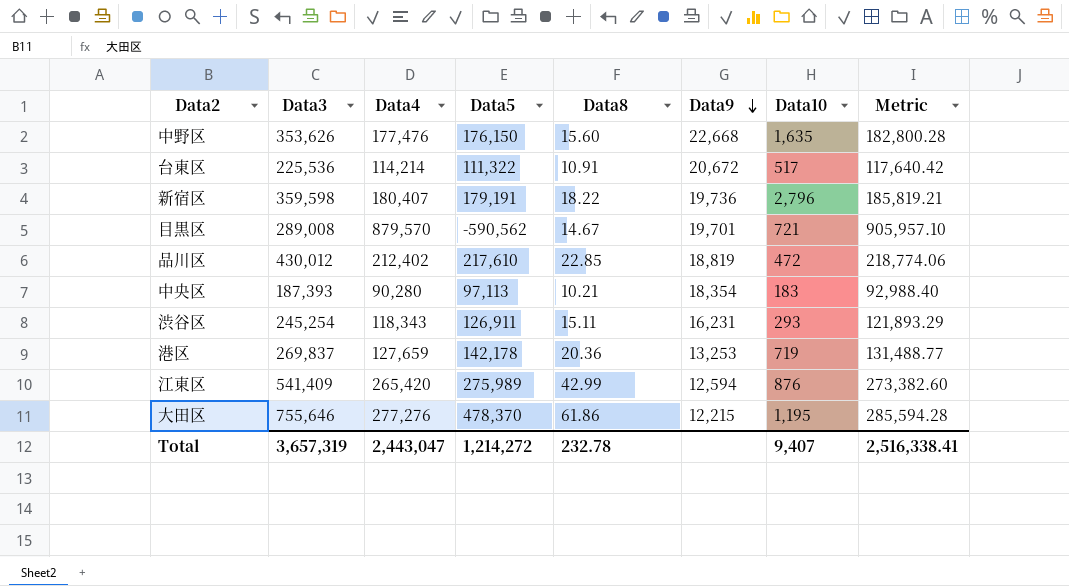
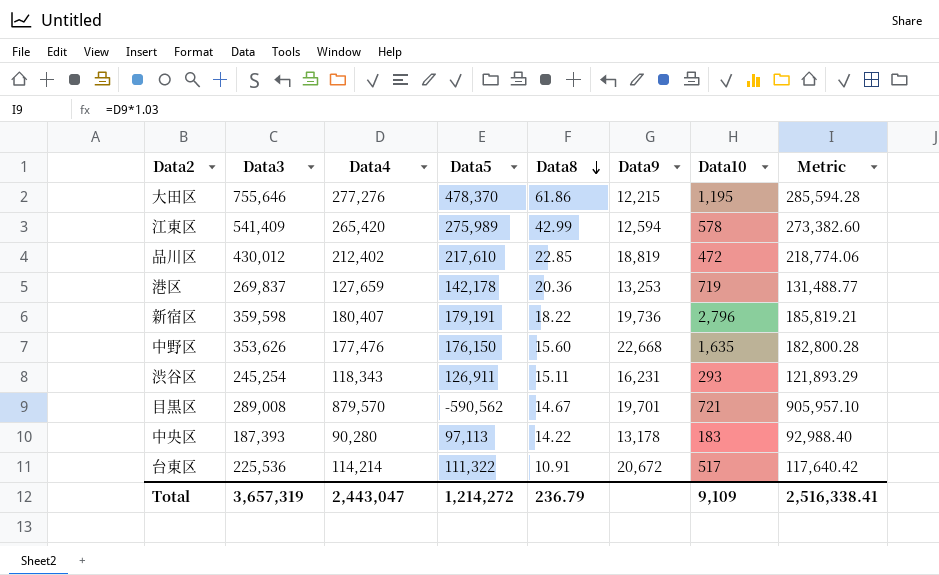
row order: Data9 descending -> Data8 descending
江東区 | Data10: 876 -> 578
中央区 | Data8: 10.21 -> 14.22
中央区 | Data9: 18,354 -> 13,178
Total | Data8: 232.78 -> 236.79
Total | Data10: 9,407 -> 9,109

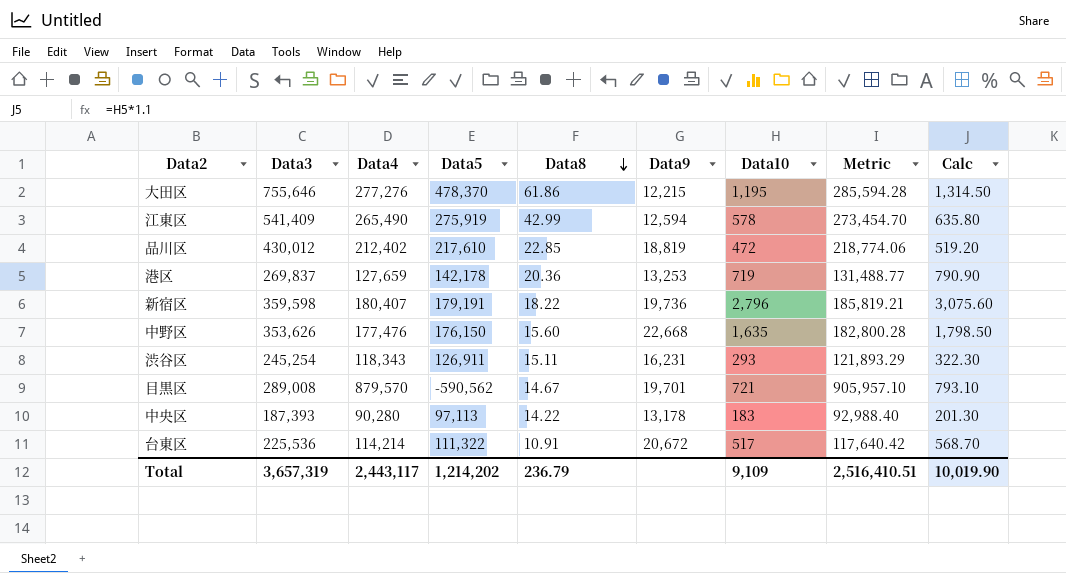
column Calc | formula: none -> [Data10] * 1.1
江東区 | Data4: 265,420 -> 265,490
江東区 | Data5: 275,989 -> 275,919
江東区 | Metric: 273,382.60 -> 273,454.70
Total | Data4: 2,443,047 -> 2,443,117
Total | Data5: 1,214,272 -> 1,214,202
Total | Metric: 2,516,338.41 -> 2,516,410.51

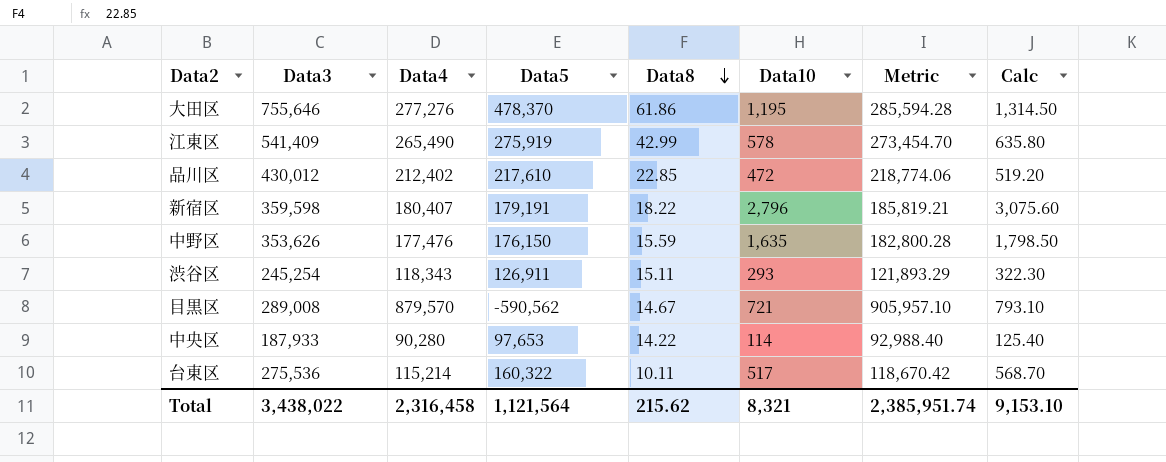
column Data9 | formula: [Data3] / [Data8] -> none
row 港区: 269,837 | 127,659 | 142,178 | 20.36 | 13,253 | 719 | 131,488.77 | 790.90 -> none
中野区 | Data8: 15.60 -> 15.59
中央区 | Data3: 187,393 -> 187,933
中央区 | Data5: 97,113 -> 97,653
中央区 | Data10: 183 -> 114
中央区 | Calc: 201.30 -> 125.40
台東区 | Data3: 225,536 -> 275,536
台東区 | Data4: 114,214 -> 115,214
台東区 | Data5: 111,322 -> 160,322
台東区 | Data8: 10.91 -> 10.11
台東区 | Metric: 117,640.42 -> 118,670.42
Total | Data3: 3,657,319 -> 3,438,022
Total | Data4: 2,443,117 -> 2,316,458
Total | Data5: 1,214,202 -> 1,121,564
Total | Data8: 236.79 -> 215.62
Total | Data10: 9,109 -> 8,321
Total | Metric: 2,516,410.51 -> 2,385,951.74
Total | Calc: 10,019.90 -> 9,153.10

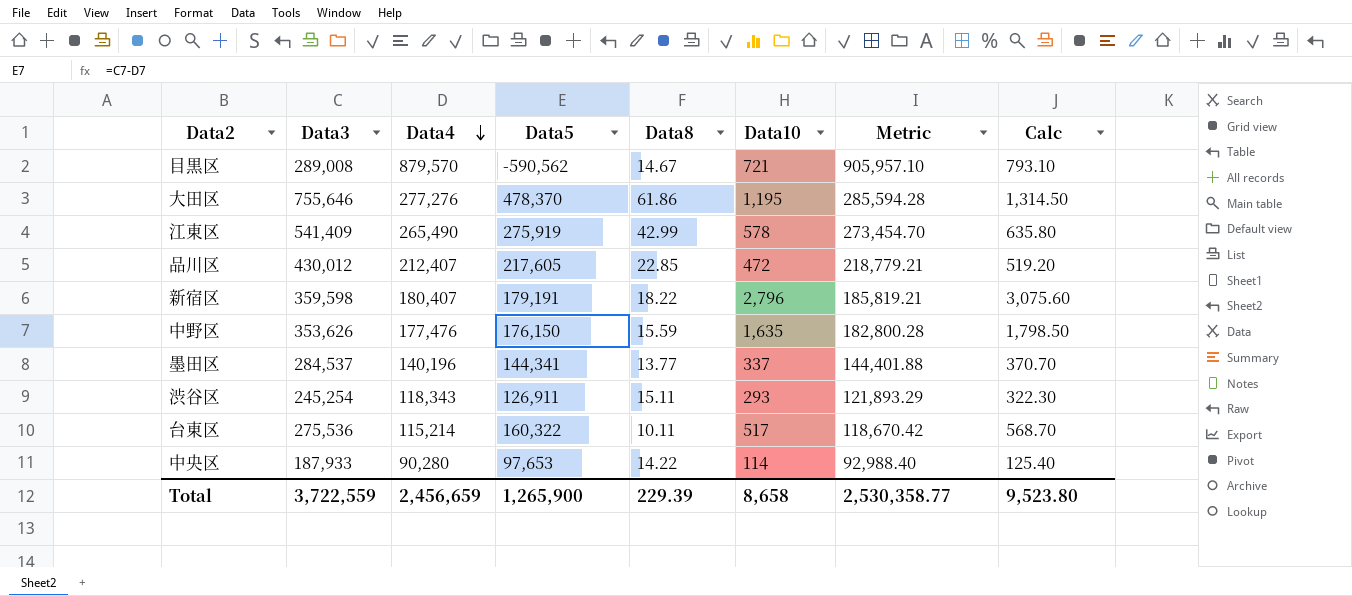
row order: Data8 descending -> Data4 descending
品川区 | Data4: 212,402 -> 212,407
品川区 | Data5: 217,610 -> 217,605
品川区 | Metric: 218,774.06 -> 218,779.21
row 墨田区: none -> 284,537 | 140,196 | 144,341 | 13.77 | 337 | 144,401.88 | 370.70
Total | Data3: 3,438,022 -> 3,722,559
Total | Data4: 2,316,458 -> 2,456,659
Total | Data5: 1,121,564 -> 1,265,900
Total | Data8: 215.62 -> 229.39
Total | Data10: 8,321 -> 8,658
Total | Metric: 2,385,951.74 -> 2,530,358.77
Total | Calc: 9,153.10 -> 9,523.80

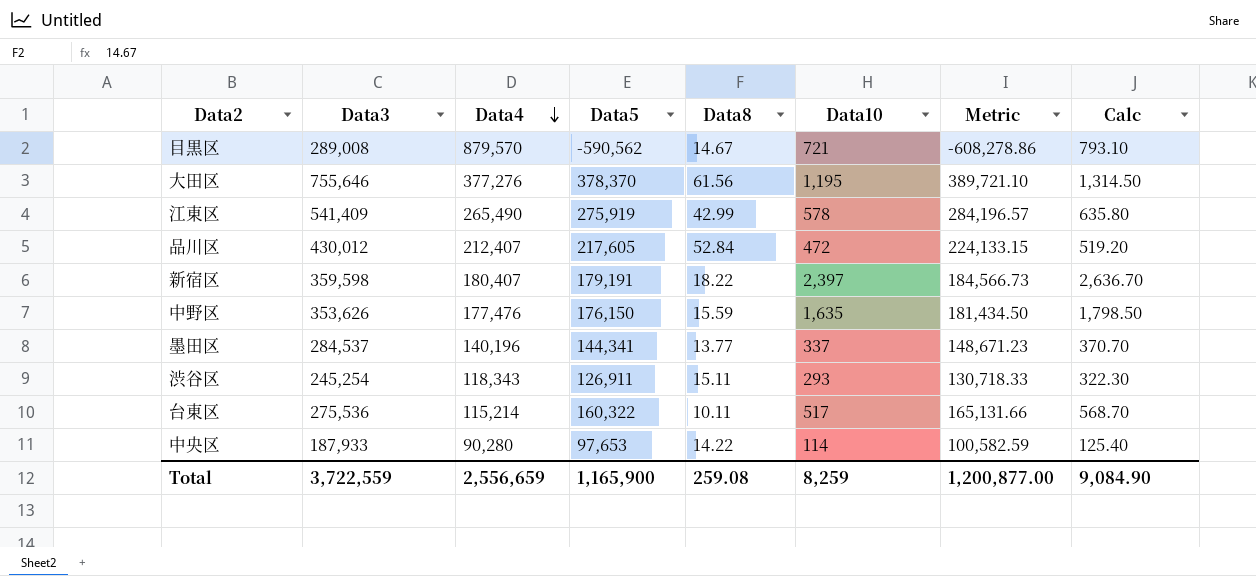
column Metric | formula: [Data4] * 1.03 -> [Data5] * 1.03
大田区 | Data4: 277,276 -> 377,276
大田区 | Data5: 478,370 -> 378,370
大田区 | Data8: 61.86 -> 61.56
品川区 | Data8: 22.85 -> 52.84
新宿区 | Data10: 2,796 -> 2,397
新宿区 | Calc: 3,075.60 -> 2,636.70
Total | Data4: 2,456,659 -> 2,556,659
Total | Data5: 1,265,900 -> 1,165,900
Total | Data8: 229.39 -> 259.08
Total | Data10: 8,658 -> 8,259
Total | Metric: 2,530,358.77 -> 1,200,877.00
Total | Calc: 9,523.80 -> 9,084.90

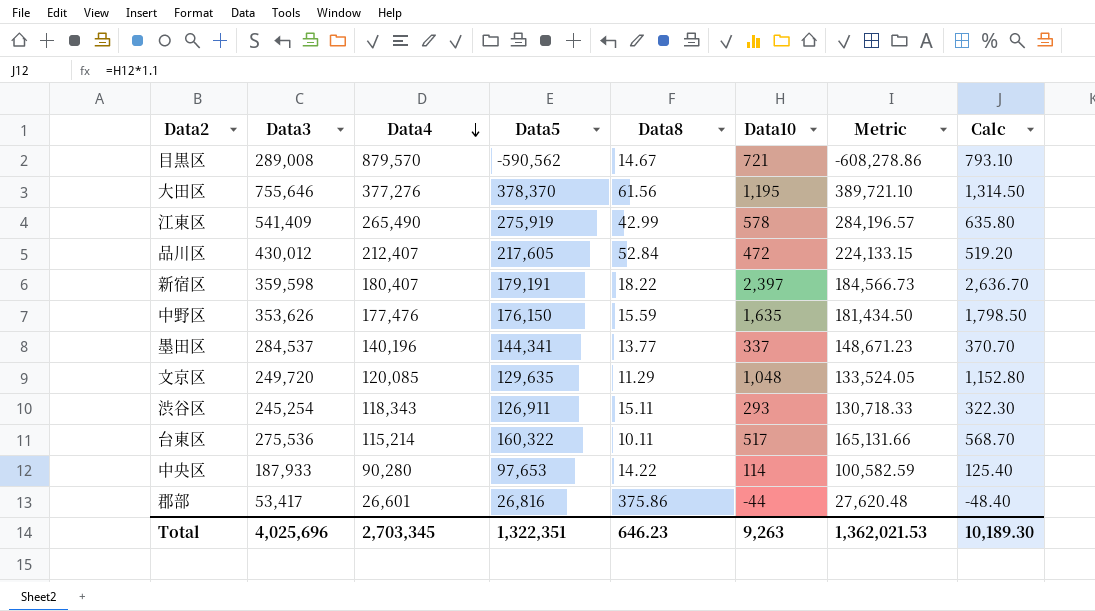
row 文京区: none -> 249,720 | 120,085 | 129,635 | 11.29 | 1,048 | 133,524.05 | 1,152.80
row 郡部: none -> 53,417 | 26,601 | 26,816 | 375.86 | -44 | 27,620.48 | -48.40
Total | Data3: 3,722,559 -> 4,025,696
Total | Data4: 2,556,659 -> 2,703,345
Total | Data5: 1,165,900 -> 1,322,351
Total | Data8: 259.08 -> 646.23
Total | Data10: 8,259 -> 9,263
Total | Metric: 1,200,877.00 -> 1,362,021.53
Total | Calc: 9,084.90 -> 10,189.30

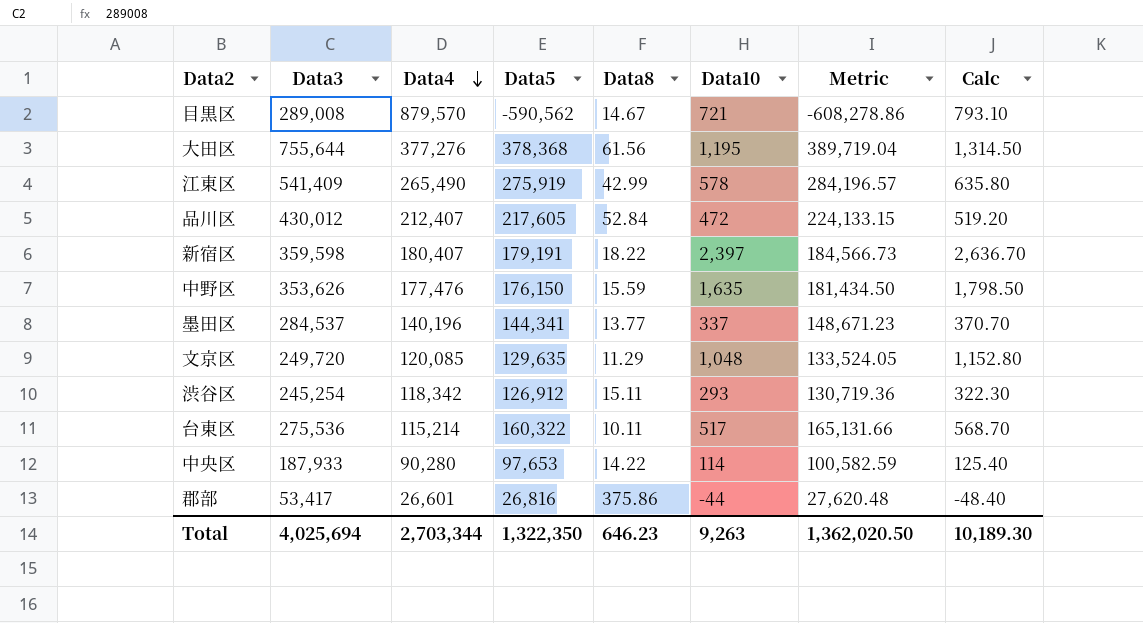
大田区 | Data3: 755,646 -> 755,644
大田区 | Data5: 378,370 -> 378,368
大田区 | Metric: 389,721.10 -> 389,719.04
渋谷区 | Data4: 118,343 -> 118,342
渋谷区 | Data5: 126,911 -> 126,912
渋谷区 | Metric: 130,718.33 -> 130,719.36
Total | Data3: 4,025,696 -> 4,025,694
Total | Data4: 2,703,345 -> 2,703,344
Total | Data5: 1,322,351 -> 1,322,350
Total | Metric: 1,362,021.53 -> 1,362,020.50

